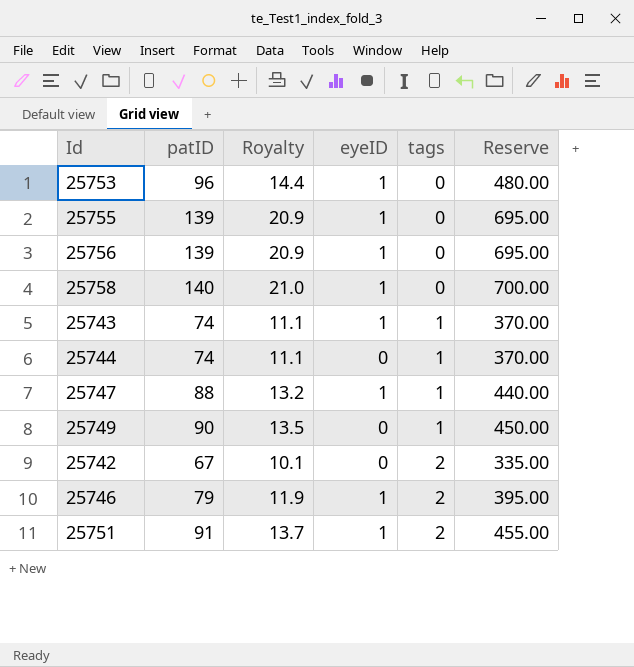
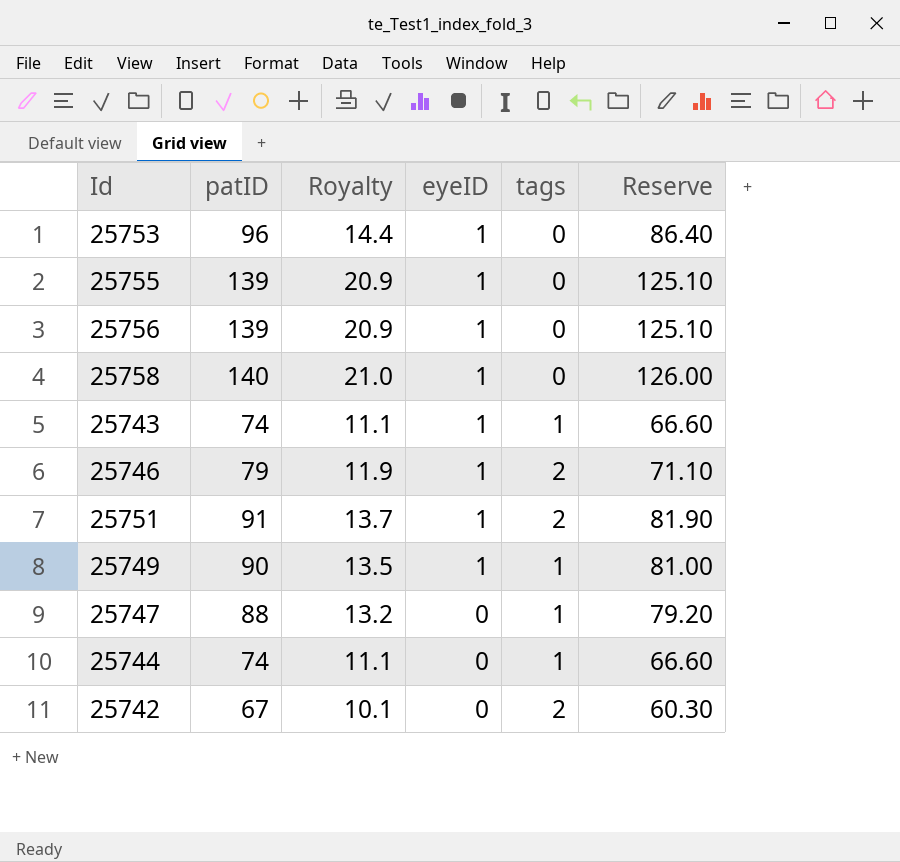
row order: tags ascending -> eyeID descending
column Reserve | formula: [patID] * 5 -> [patID] * 0.9
25749 | eyeID: 0 -> 1
25747 | eyeID: 1 -> 0

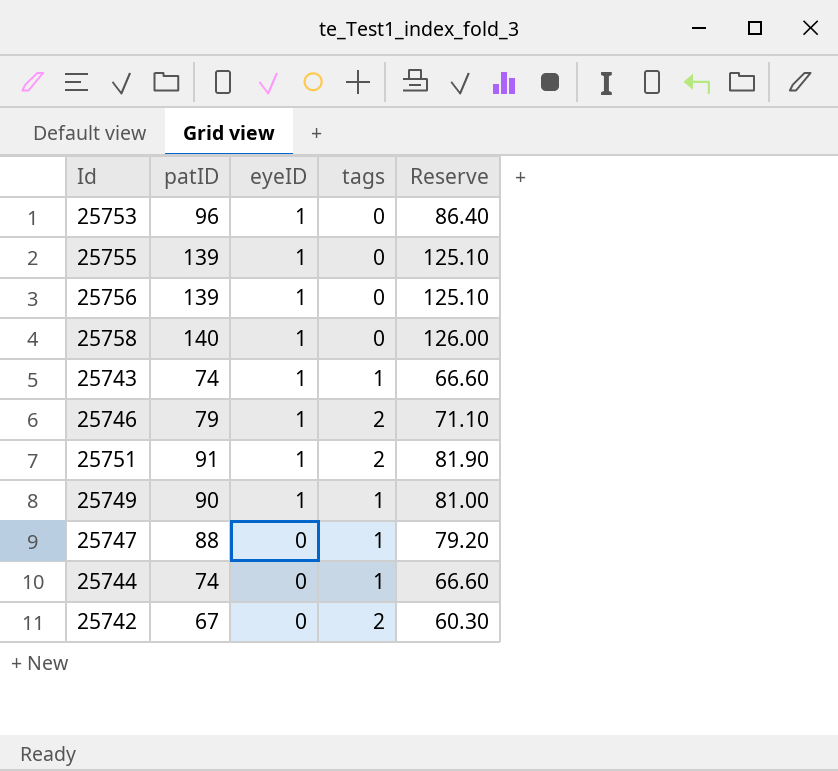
column Royalty | formula: [patID] * 0.15 -> none

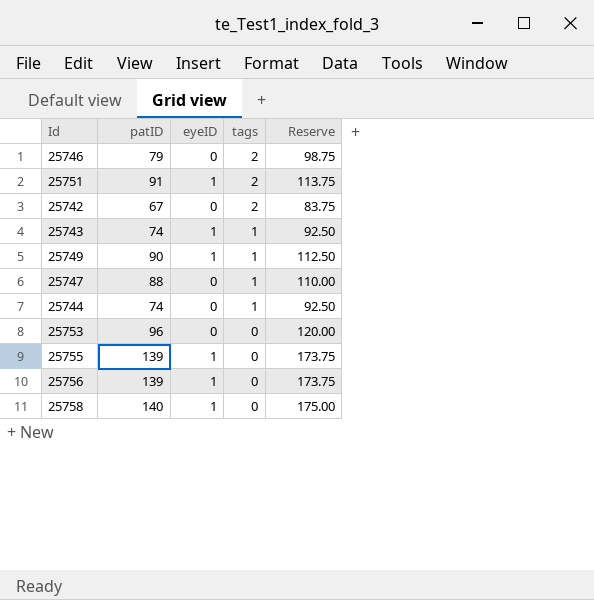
row order: eyeID descending -> tags descending
column Reserve | formula: [patID] * 0.9 -> [patID] * 1.25
25746 | eyeID: 1 -> 0
25753 | eyeID: 1 -> 0

